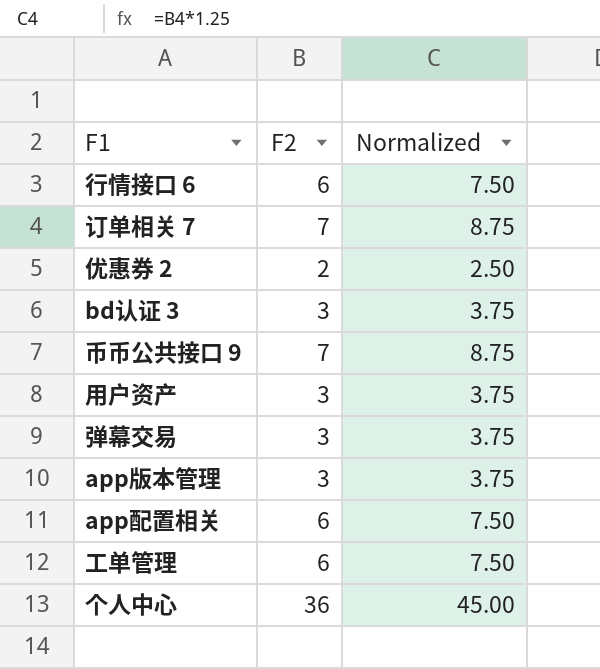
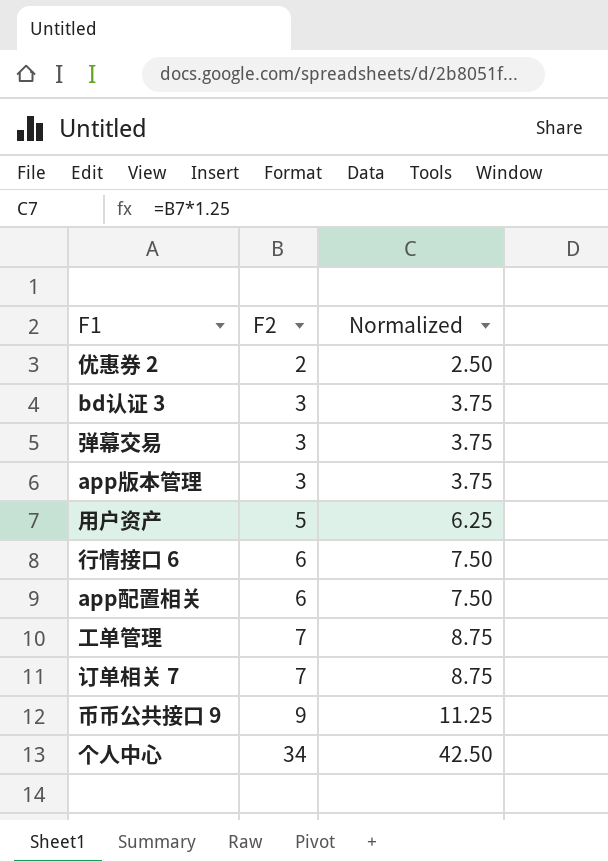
row order: none -> F2 ascending
用户资产 | F2: 3 -> 5
用户资产 | Normalized: 3.75 -> 6.25
工单管理 | F2: 6 -> 7
工单管理 | Normalized: 7.50 -> 8.75
币币公共接口 9 | F2: 7 -> 9
币币公共接口 9 | Normalized: 8.75 -> 11.25
个人中心 | F2: 36 -> 34
个人中心 | Normalized: 45.00 -> 42.50

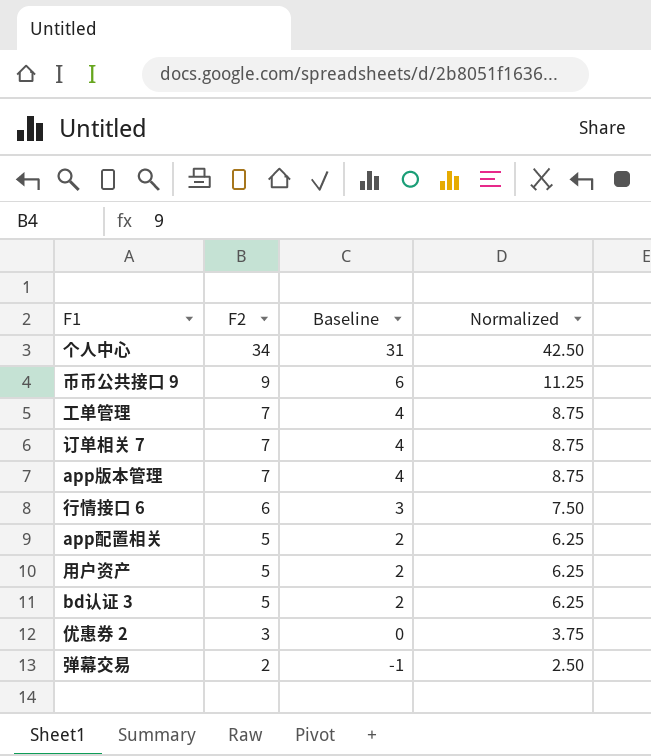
row order: F2 ascending -> F2 descending
column Baseline | formula: none -> [F2] - 3
app版本管理 | F2: 3 -> 7
app版本管理 | Normalized: 3.75 -> 8.75
app配置相关 | F2: 6 -> 5
app配置相关 | Normalized: 7.50 -> 6.25
bd认证 3 | F2: 3 -> 5
bd认证 3 | Normalized: 3.75 -> 6.25
优惠券 2 | F2: 2 -> 3
优惠券 2 | Normalized: 2.50 -> 3.75
弹幕交易 | F2: 3 -> 2
弹幕交易 | Normalized: 3.75 -> 2.50

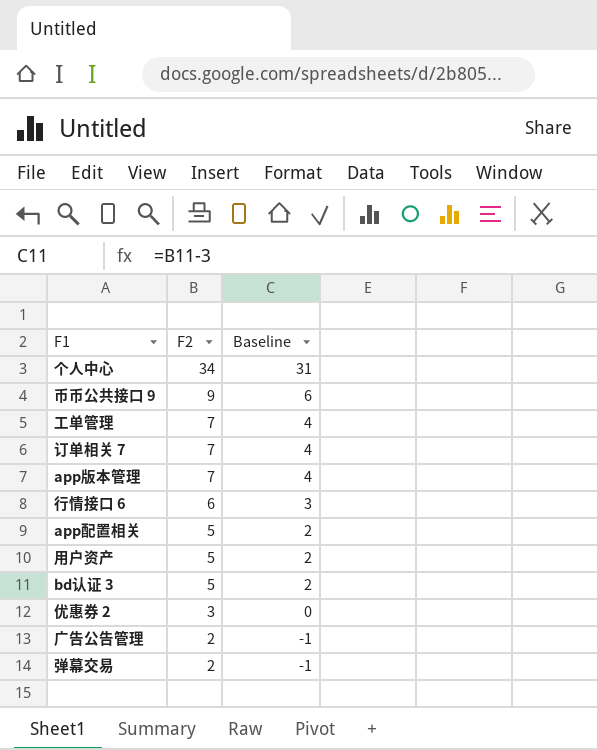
column Normalized | formula: [F2] * 1.25 -> none
row 广告公告管理: none -> 2 | -1

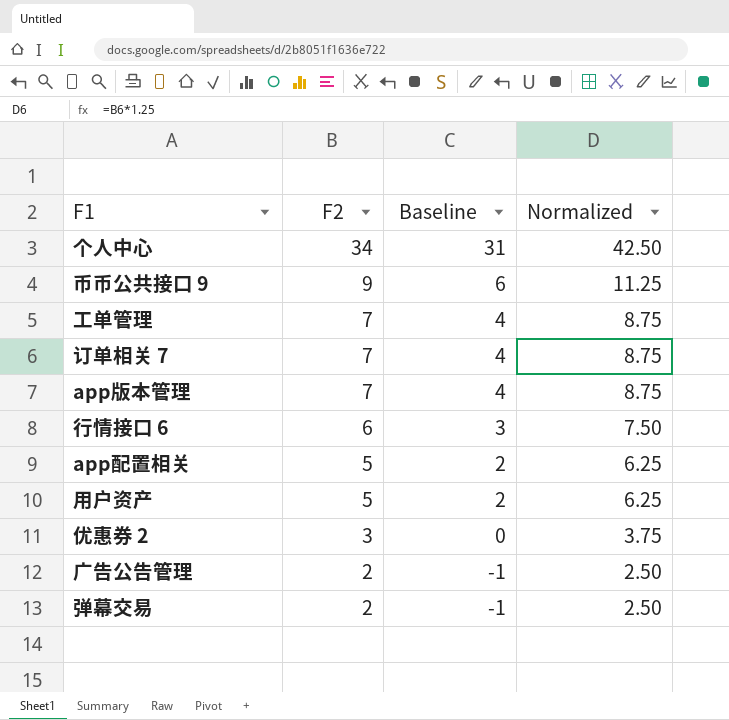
column Normalized | formula: none -> [F2] * 1.25
row bd认证 3: 5 | 2 -> none

